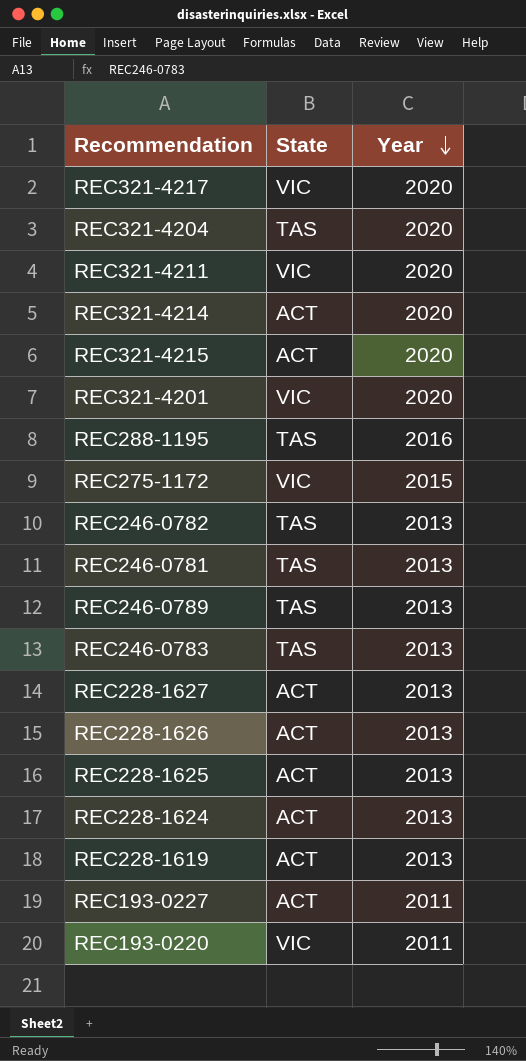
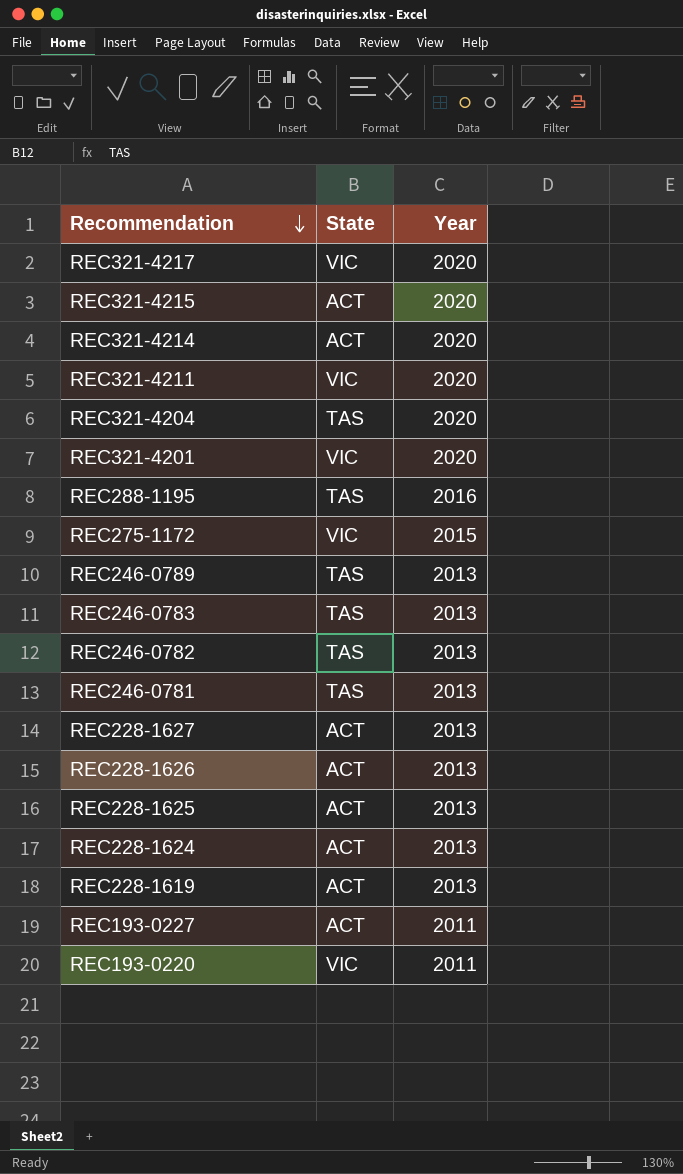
row order: Year descending -> Recommendation descending

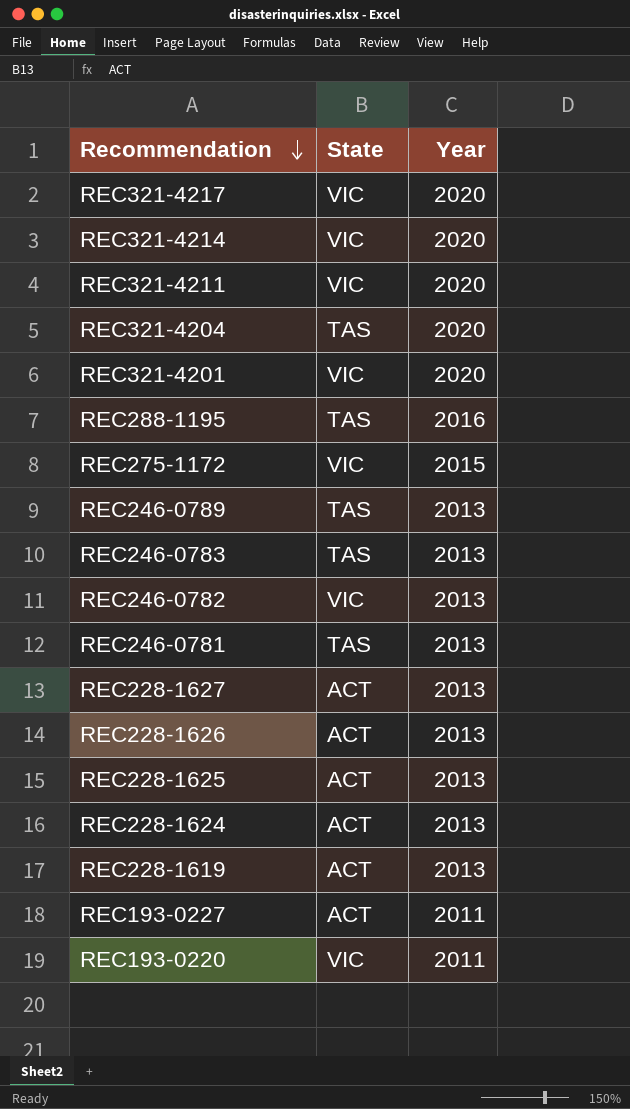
row REC321-4215: ACT | 2020 -> none
REC321-4214 | State: ACT -> VIC
REC246-0782 | State: TAS -> VIC

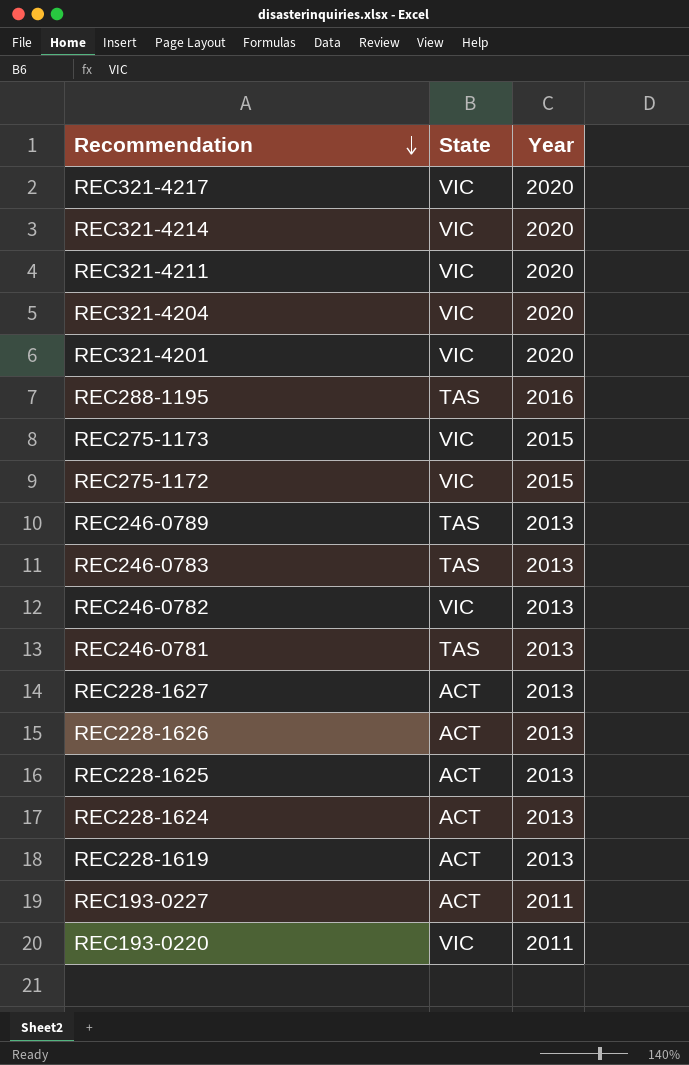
REC321-4204 | State: TAS -> VIC
row REC275-1173: none -> VIC | 2015

